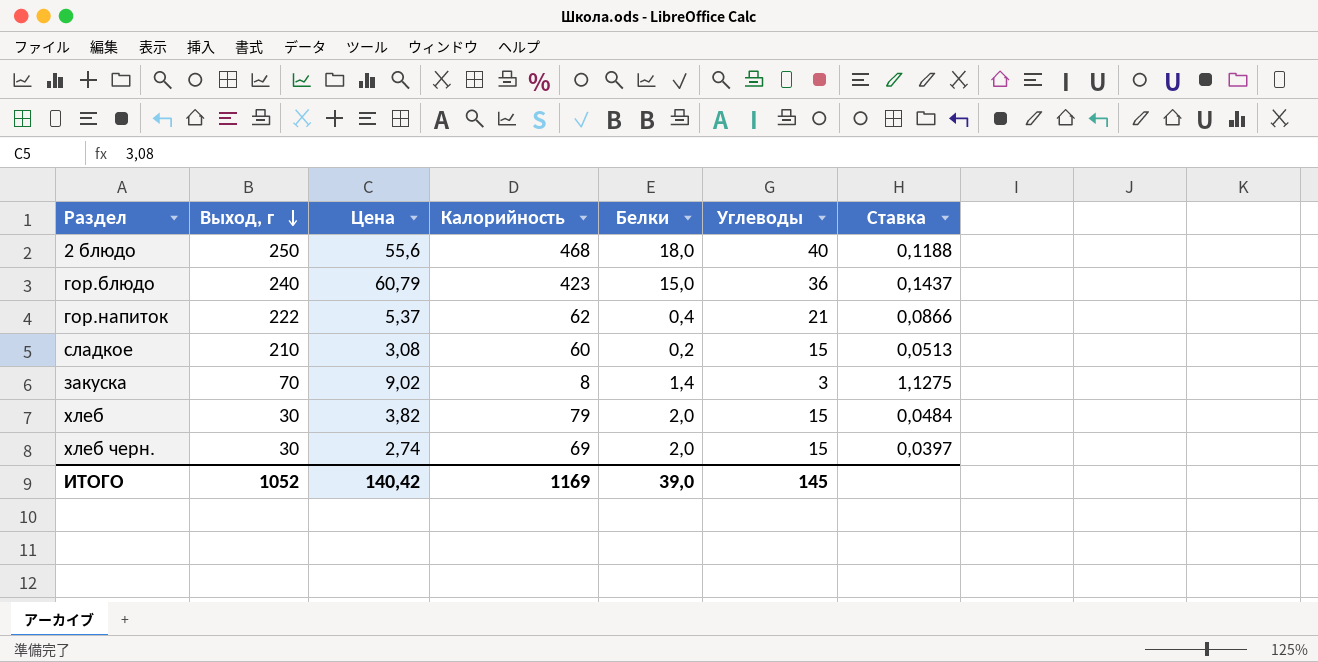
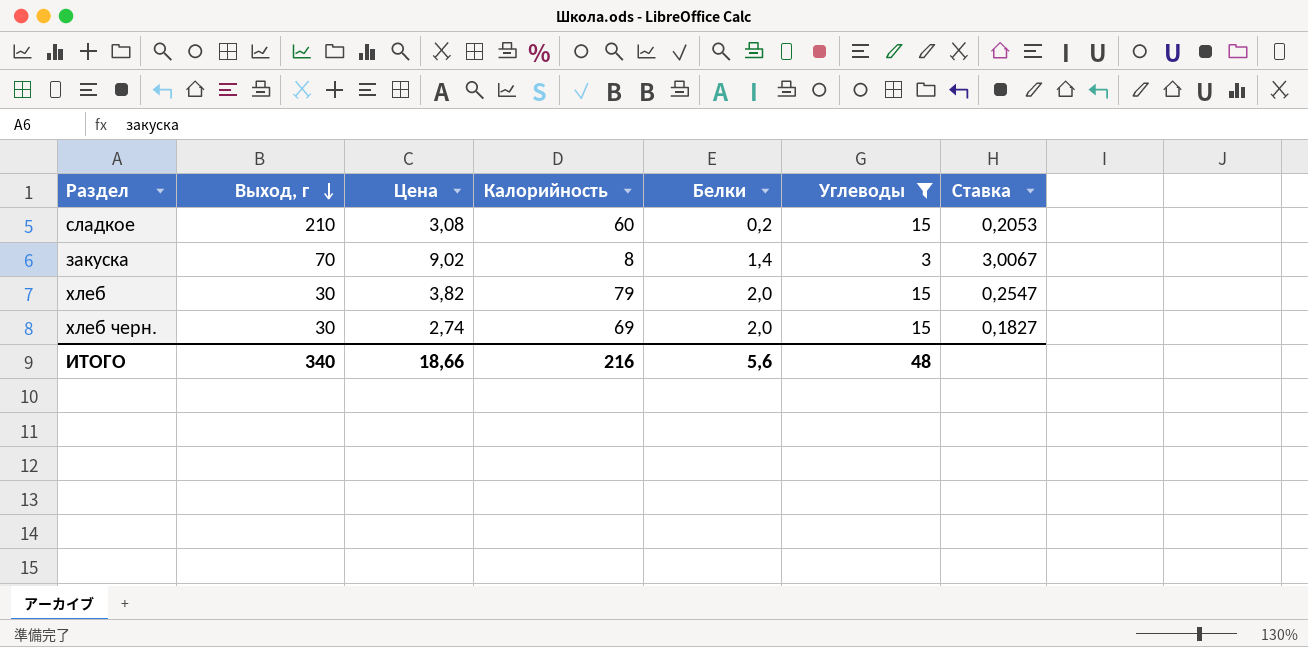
filter: none -> Углеводы <= 15
column Ставка | formula: [Цена] / [Калорийность] -> [Цена] / [Углеводы]
ИТОГО | Выход, г: 1052 -> 340
ИТОГО | Цена: 140,42 -> 18,66
ИТОГО | Калорийность: 1169 -> 216
ИТОГО | Белки: 39,0 -> 5,6
ИТОГО | Углеводы: 145 -> 48

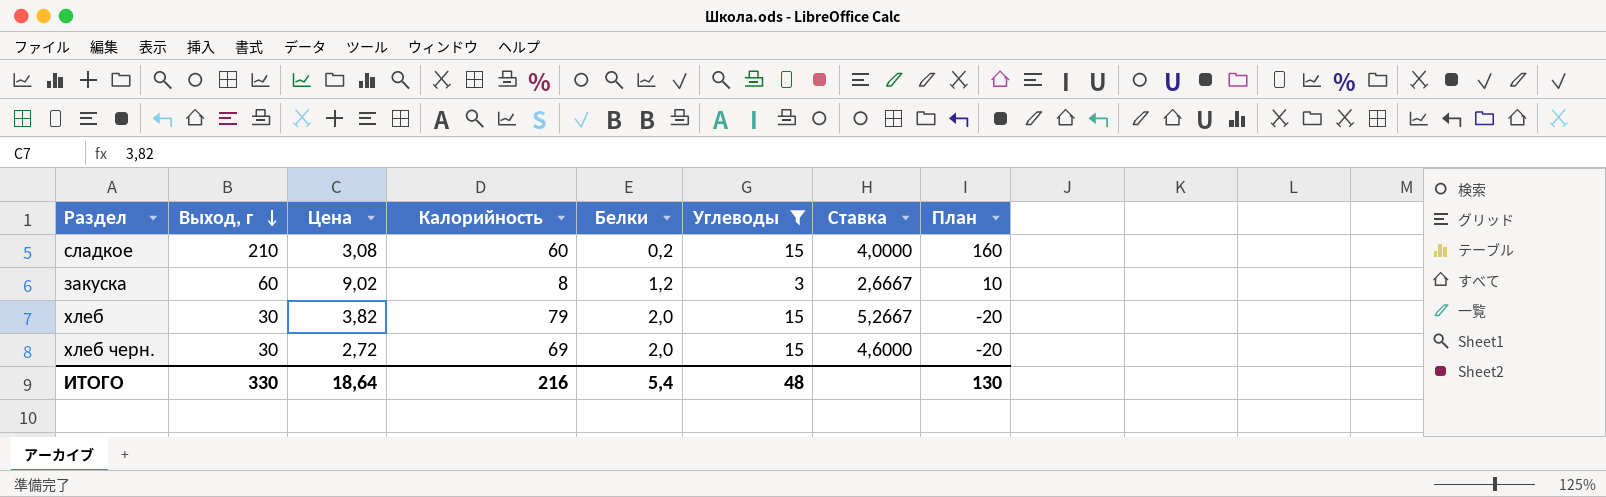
column Ставка | formula: [Цена] / [Углеводы] -> [Калорийность] / [Углеводы]
column План | formula: none -> [Выход, г] - 50
закуска | Выход, г: 70 -> 60
закуска | Белки: 1,4 -> 1,2
хлеб черн. | Цена: 2,74 -> 2,72
ИТОГО | Выход, г: 340 -> 330
ИТОГО | Цена: 18,66 -> 18,64
ИТОГО | Белки: 5,6 -> 5,4

